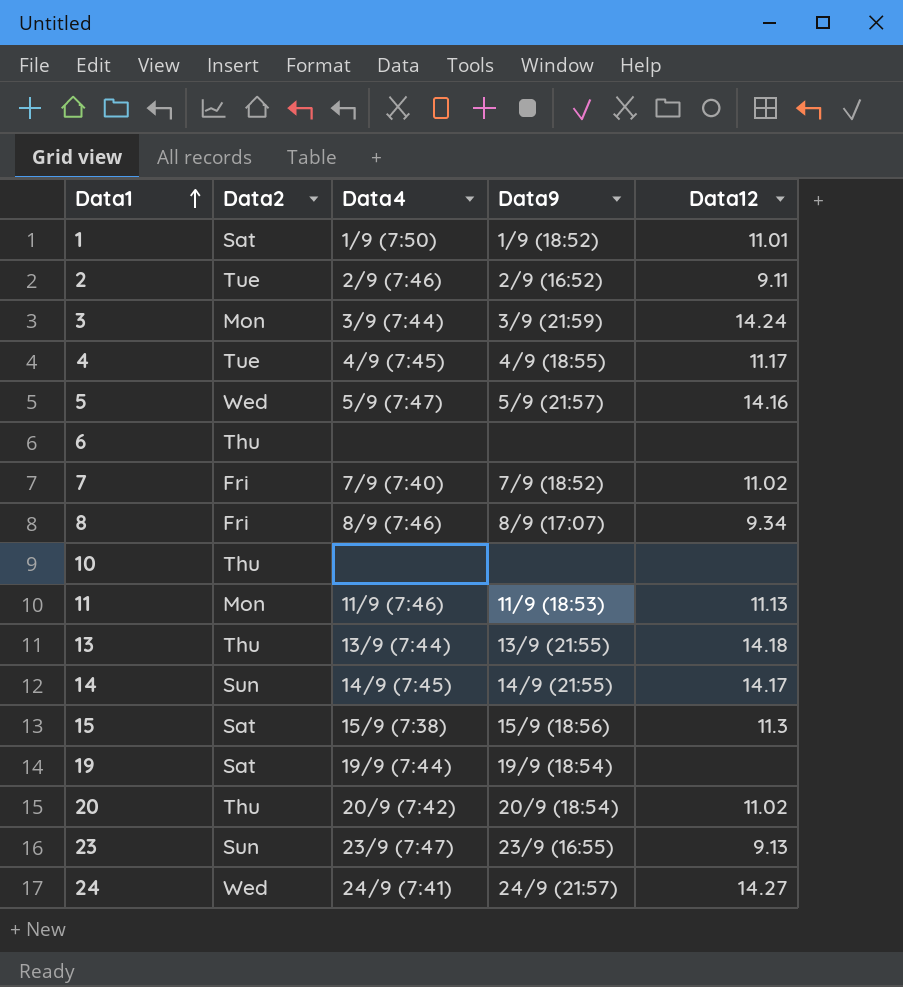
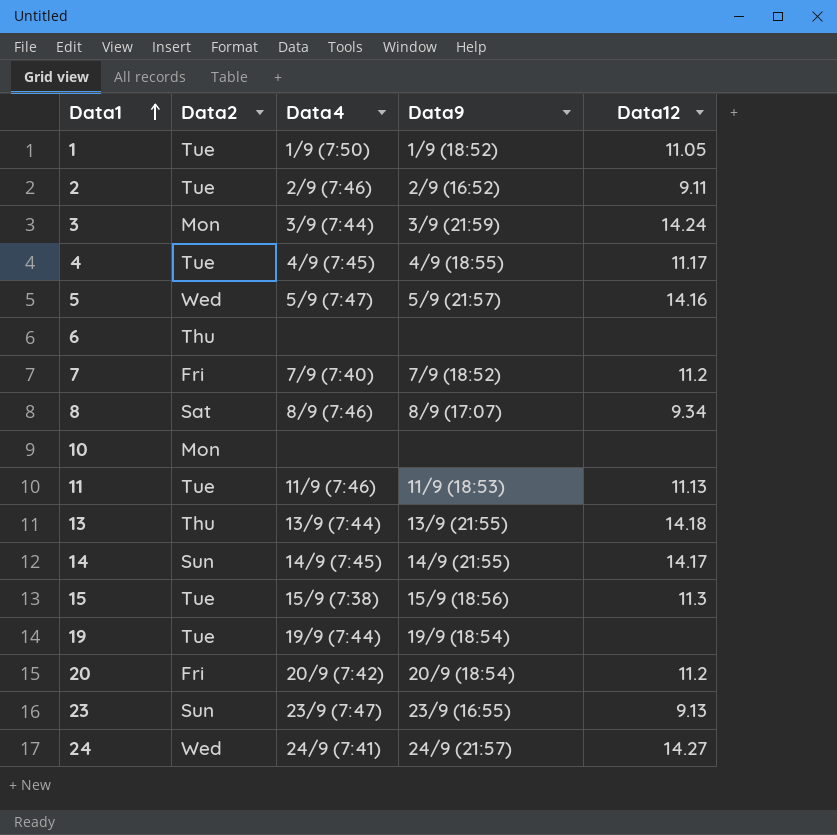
1 | Data2: Sat -> Tue
1 | Data12: 11.01 -> 11.05
7 | Data12: 11.02 -> 11.2
8 | Data2: Fri -> Sat
10 | Data2: Thu -> Mon
11 | Data2: Mon -> Tue
15 | Data2: Sat -> Tue
19 | Data2: Sat -> Tue
20 | Data2: Thu -> Fri
20 | Data12: 11.02 -> 11.2

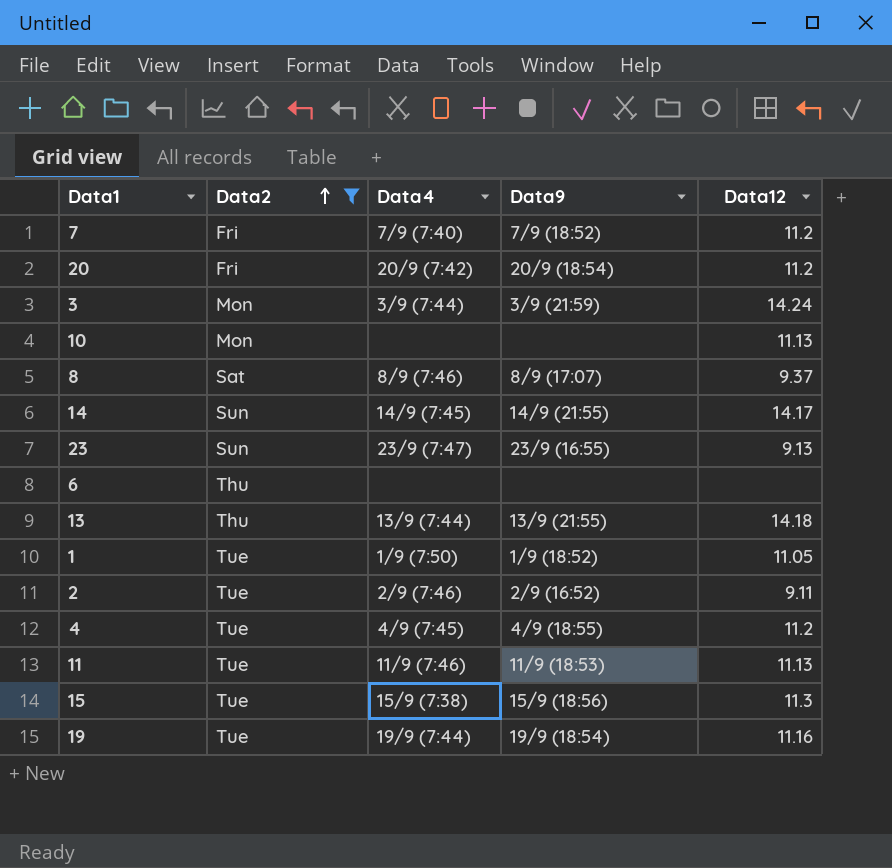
filter: none -> Data2 != Wed
row order: Data1 ascending -> Data2 ascending
10 | Data12: none -> 11.13
8 | Data12: 9.34 -> 9.37
4 | Data12: 11.17 -> 11.2
19 | Data12: none -> 11.16

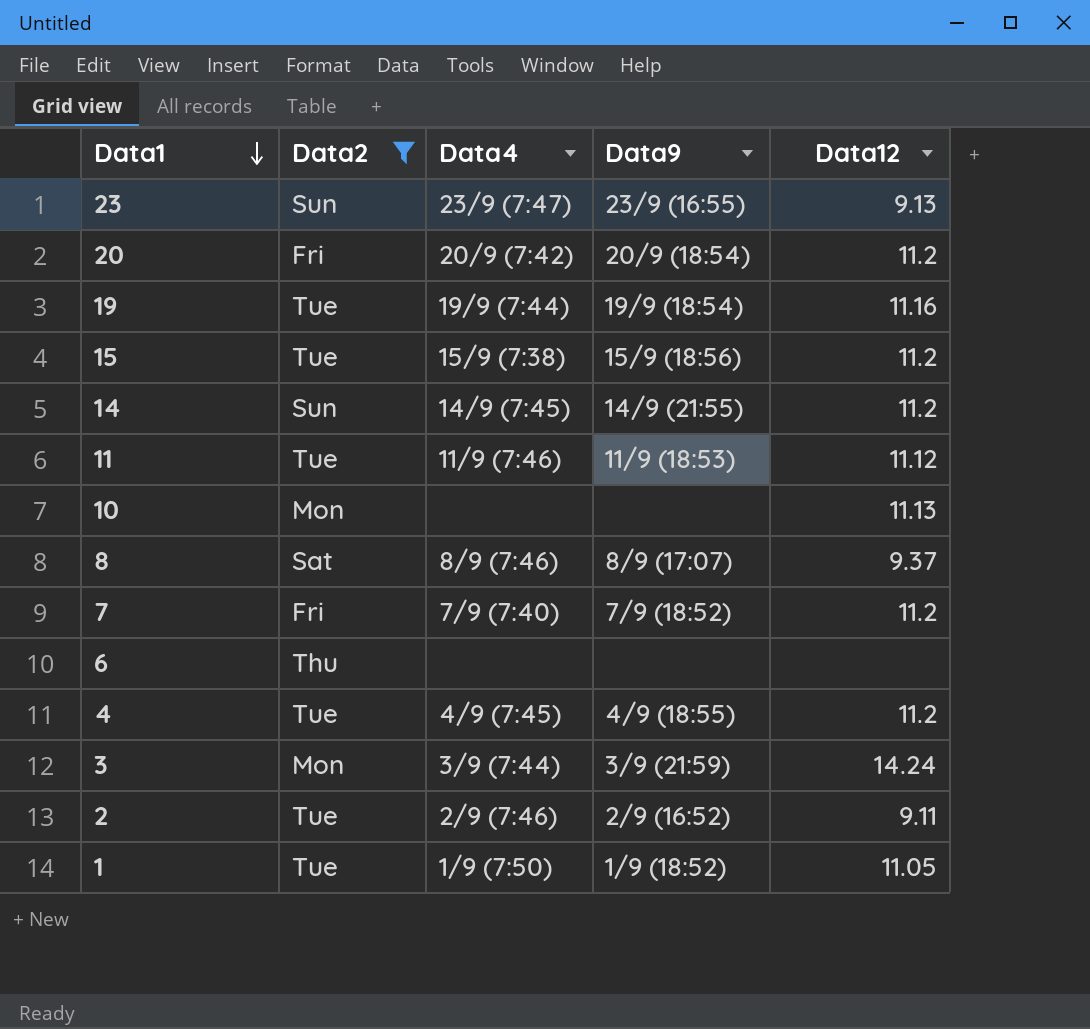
row order: Data2 ascending -> Data1 descending
row 13: Thu | 13/9 (7:44) | 13/9 (21:55) | 14.18 -> none
15 | Data12: 11.3 -> 11.2
14 | Data12: 14.17 -> 11.2
11 | Data12: 11.13 -> 11.12

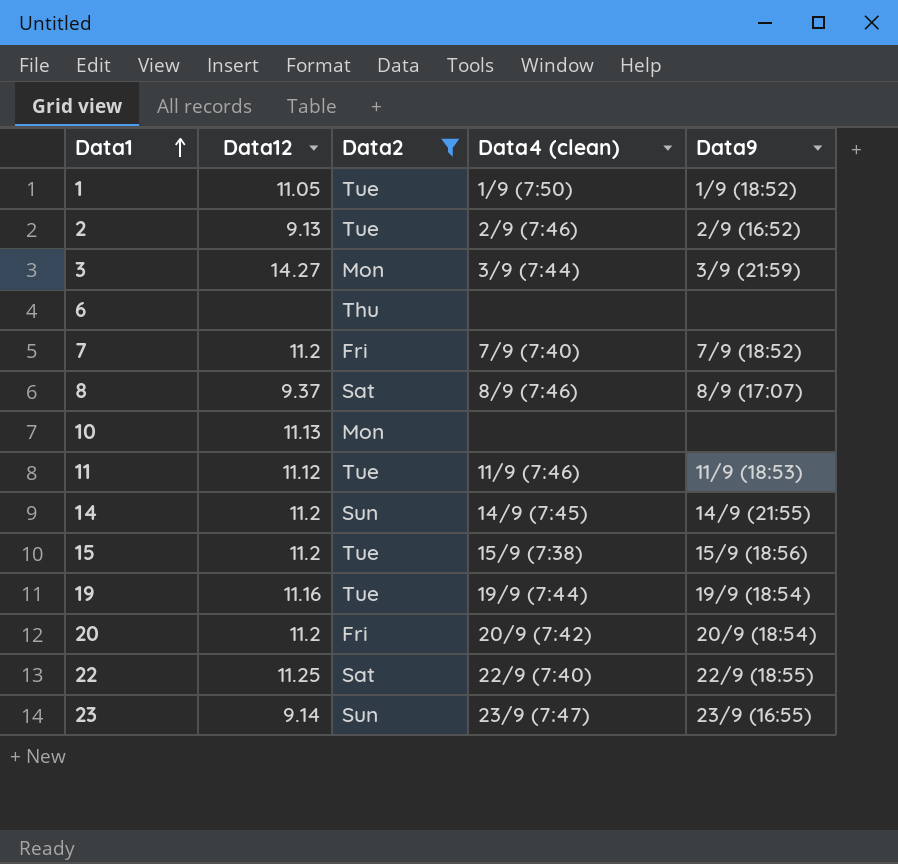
row order: Data1 descending -> Data1 ascending
column Data12 | position: 5 -> 2
column name: Data4 -> Data4 (clean)
row 4: Tue | 4/9 (7:45) | 4/9 (18:55) | 11.2 -> none
2 | Data12: 9.11 -> 9.13
3 | Data12: 14.24 -> 14.27
row 22: none -> 11.25 | Sat | 22/9 (7:40) | 22/9 (18:55)
23 | Data12: 9.13 -> 9.14

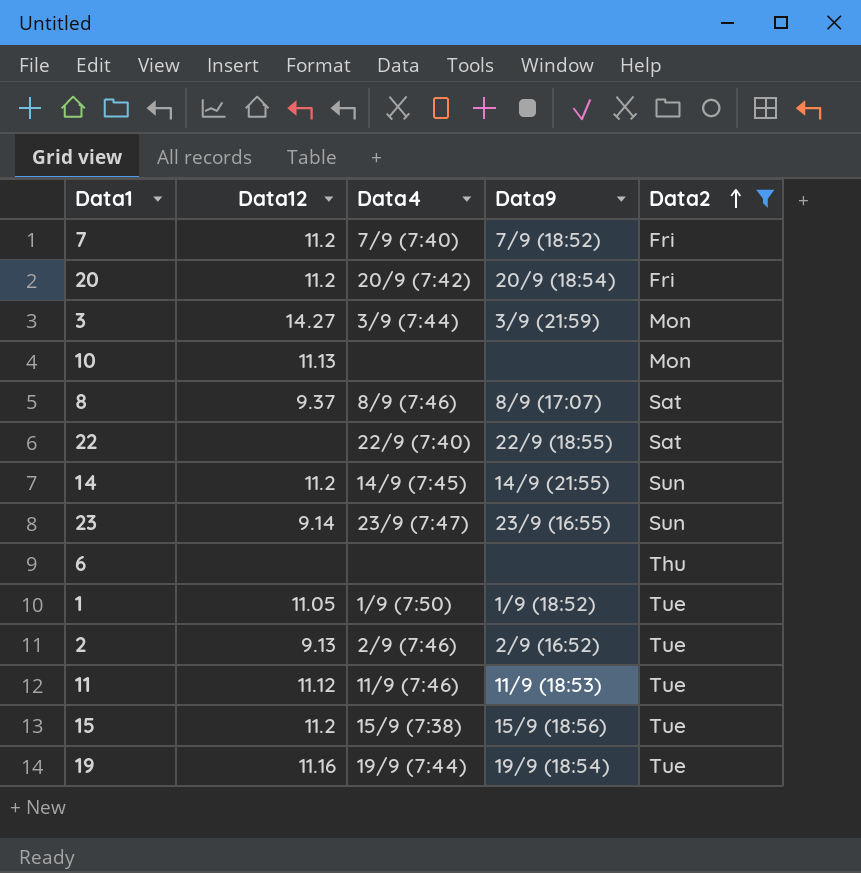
row order: Data1 ascending -> Data2 ascending
column name: Data4 (clean) -> Data4
column Data2 | position: 3 -> 5
22 | Data12: 11.25 -> none

